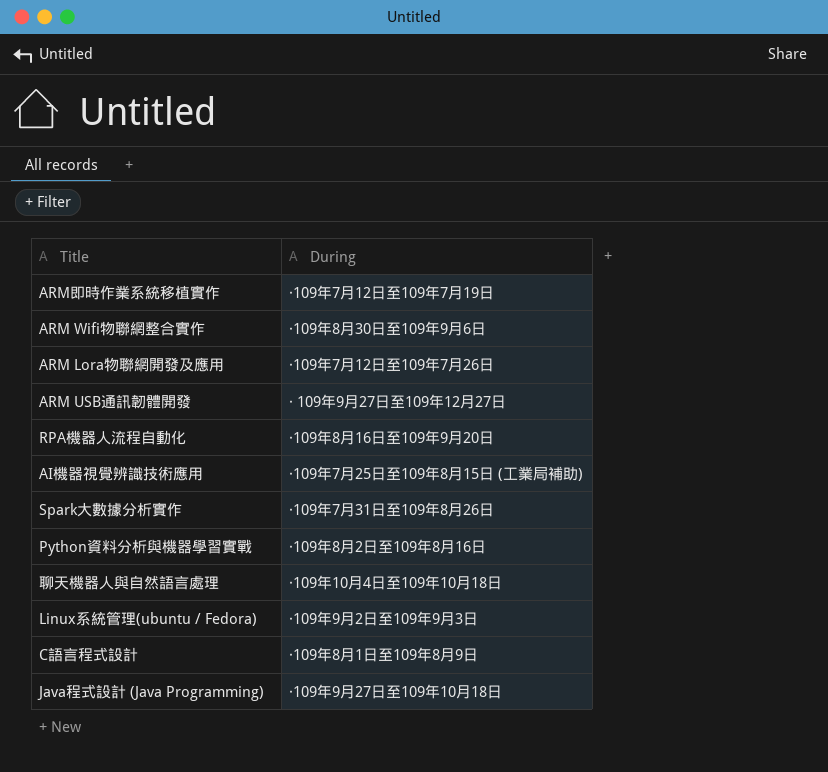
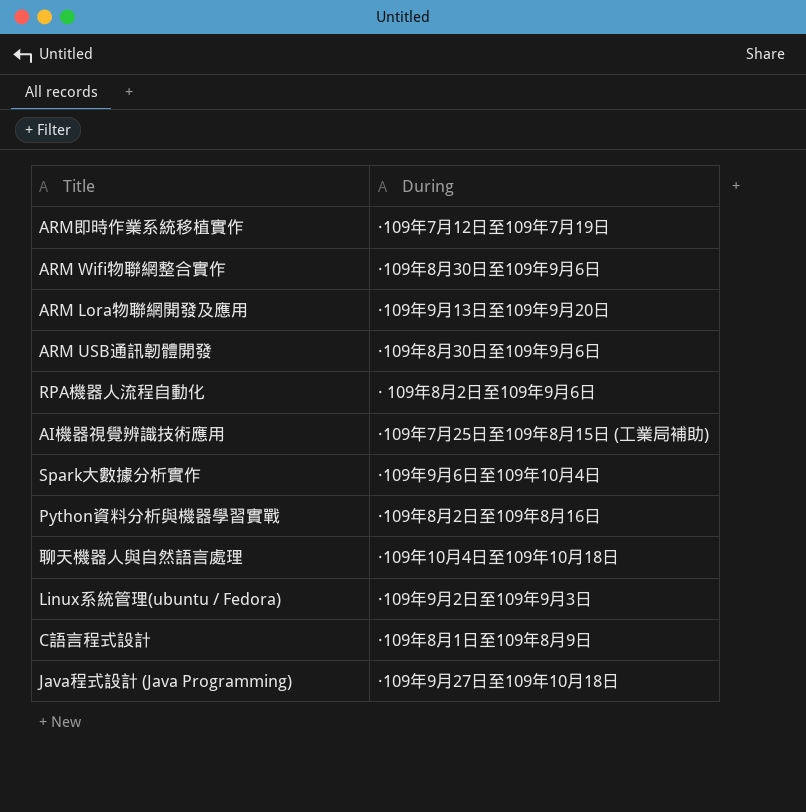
ARM Lora物聯網開發及應用 | During: ‧109年7月12日至109年7月26日 -> ‧109年9月13日至109年9月20日
ARM USB通訊韌體開發 | During: ‧ 109年9月27日至109年12月27日 -> ‧109年8月30日至109年9月6日
RPA機器人流程自動化 | During: ‧109年8月16日至109年9月20日 -> ‧ 109年8月2日至109年9月6日
Spark大數據分析實作 | During: ‧109年7月31日至109年8月26日 -> ‧109年9月6日至109年10月4日

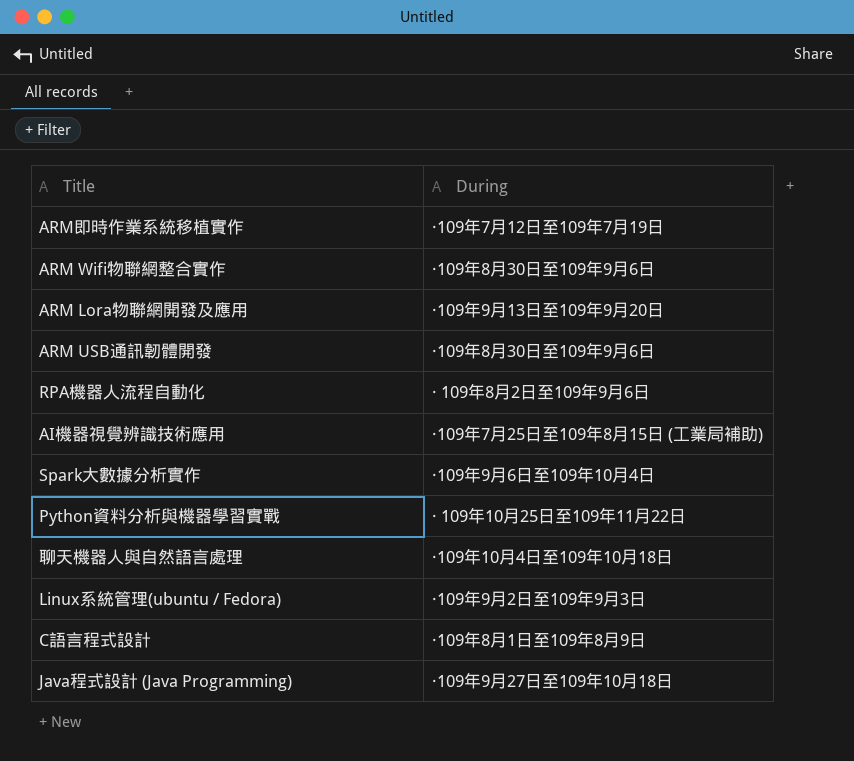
Python資料分析與機器學習實戰 | During: ‧109年8月2日至109年8月16日 -> ‧ 109年10月25日至109年11月22日

